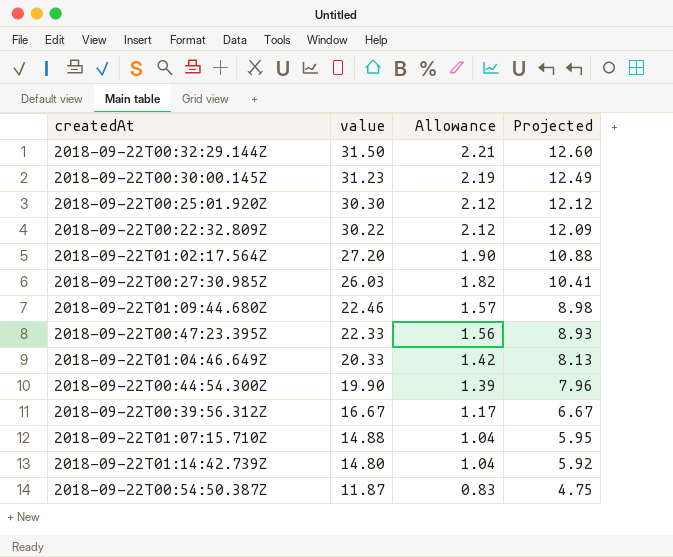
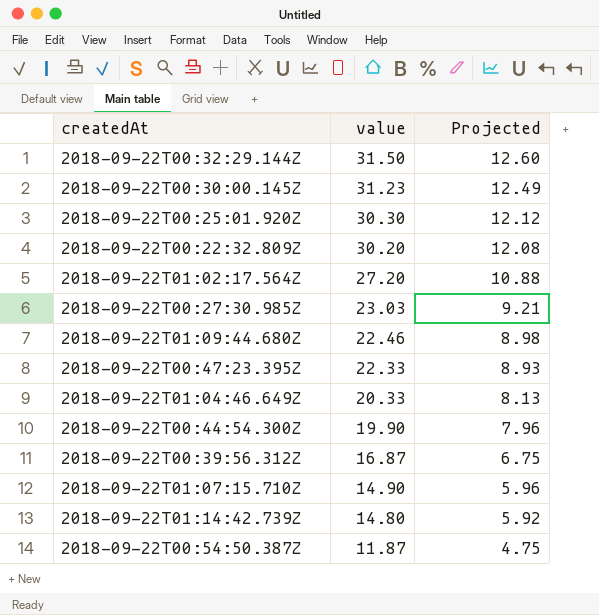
column Allowance | formula: [value] * 0.07 -> none
2018-09-22T00:22:32.809Z | value: 30.22 -> 30.20
2018-09-22T00:22:32.809Z | Projected: 12.09 -> 12.08
2018-09-22T00:27:30.985Z | value: 26.03 -> 23.03
2018-09-22T00:27:30.985Z | Projected: 10.41 -> 9.21
2018-09-22T00:39:56.312Z | value: 16.67 -> 16.87
2018-09-22T00:39:56.312Z | Projected: 6.67 -> 6.75
2018-09-22T01:07:15.710Z | value: 14.88 -> 14.90
2018-09-22T01:07:15.710Z | Projected: 5.95 -> 5.96

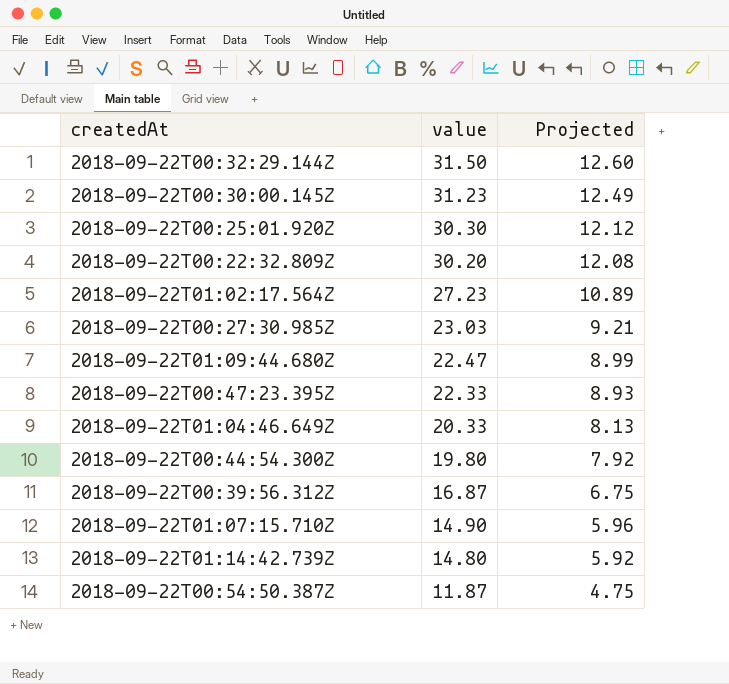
2018-09-22T01:02:17.564Z | value: 27.20 -> 27.23
2018-09-22T01:02:17.564Z | Projected: 10.88 -> 10.89
2018-09-22T01:09:44.680Z | value: 22.46 -> 22.47
2018-09-22T01:09:44.680Z | Projected: 8.98 -> 8.99
2018-09-22T00:44:54.300Z | value: 19.90 -> 19.80
2018-09-22T00:44:54.300Z | Projected: 7.96 -> 7.92

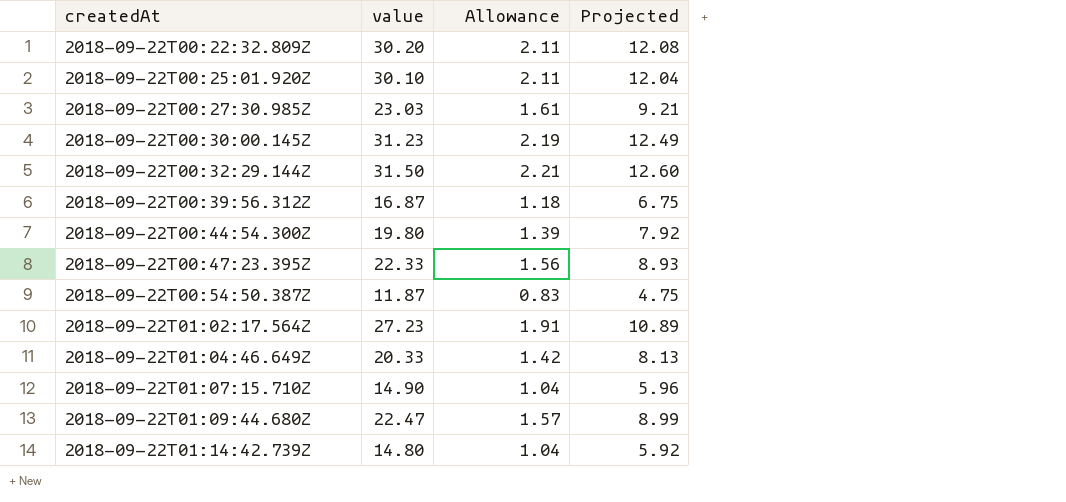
row order: value descending -> createdAt ascending
column Allowance | formula: none -> [value] * 0.07
2018-09-22T00:25:01.920Z | value: 30.30 -> 30.10
2018-09-22T00:25:01.920Z | Projected: 12.12 -> 12.04

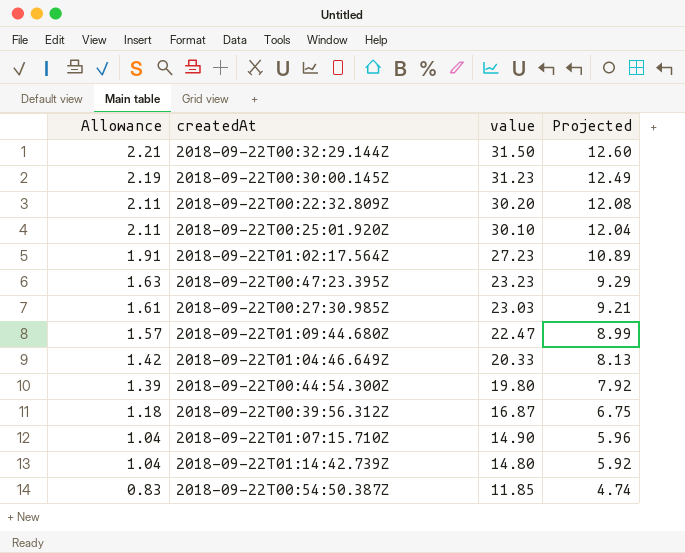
row order: createdAt ascending -> Allowance descending
column Allowance | position: 3 -> 1
2018-09-22T00:47:23.395Z | Allowance: 1.56 -> 1.63
2018-09-22T00:47:23.395Z | value: 22.33 -> 23.23
2018-09-22T00:47:23.395Z | Projected: 8.93 -> 9.29
2018-09-22T00:54:50.387Z | value: 11.87 -> 11.85
2018-09-22T00:54:50.387Z | Projected: 4.75 -> 4.74

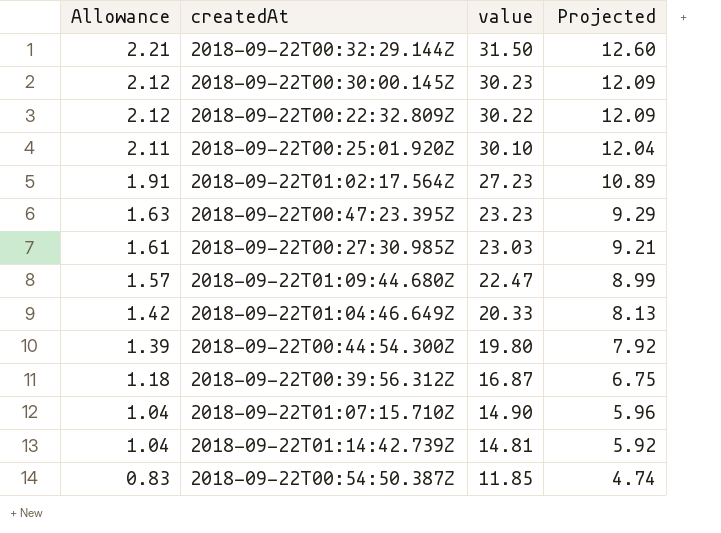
2018-09-22T00:30:00.145Z | Allowance: 2.19 -> 2.12
2018-09-22T00:30:00.145Z | value: 31.23 -> 30.23
2018-09-22T00:30:00.145Z | Projected: 12.49 -> 12.09
2018-09-22T00:22:32.809Z | Allowance: 2.11 -> 2.12
2018-09-22T00:22:32.809Z | value: 30.20 -> 30.22
2018-09-22T00:22:32.809Z | Projected: 12.08 -> 12.09
2018-09-22T01:14:42.739Z | value: 14.80 -> 14.81

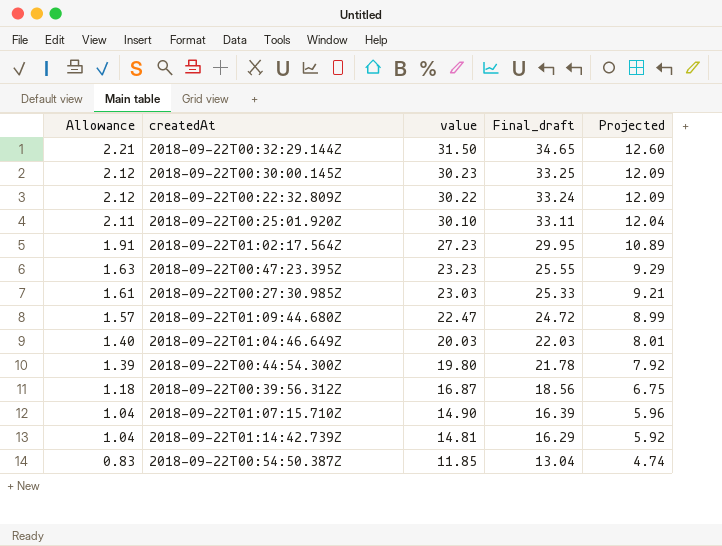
column Final_draft | formula: none -> [value] * 1.1
2018-09-22T01:04:46.649Z | Allowance: 1.42 -> 1.40
2018-09-22T01:04:46.649Z | value: 20.33 -> 20.03
2018-09-22T01:04:46.649Z | Projected: 8.13 -> 8.01

